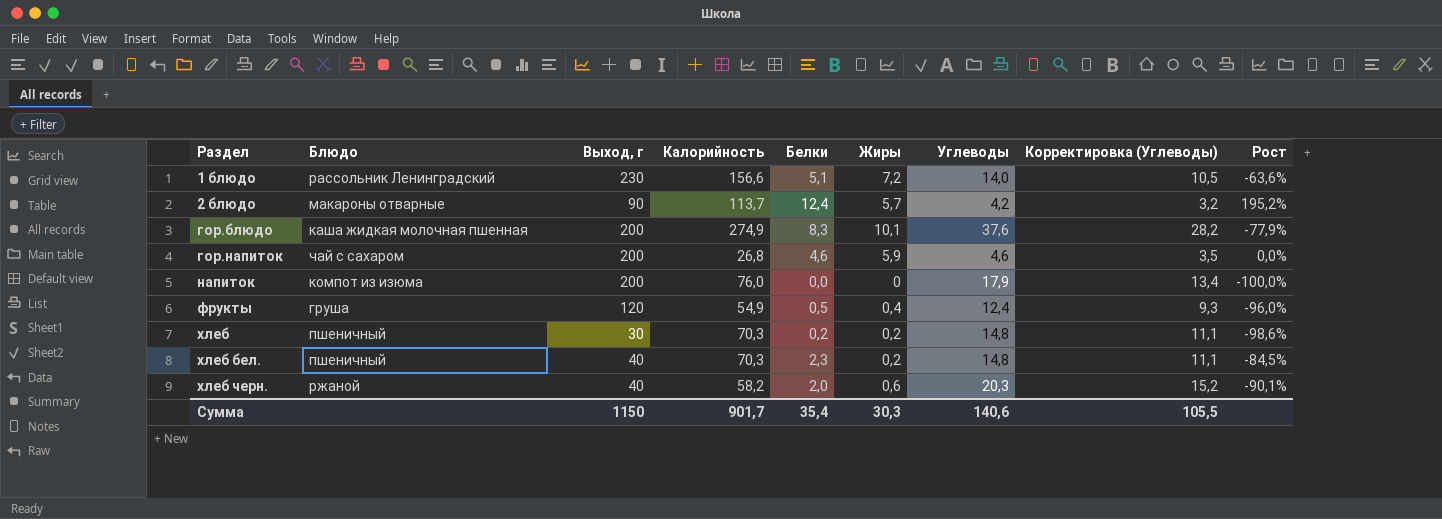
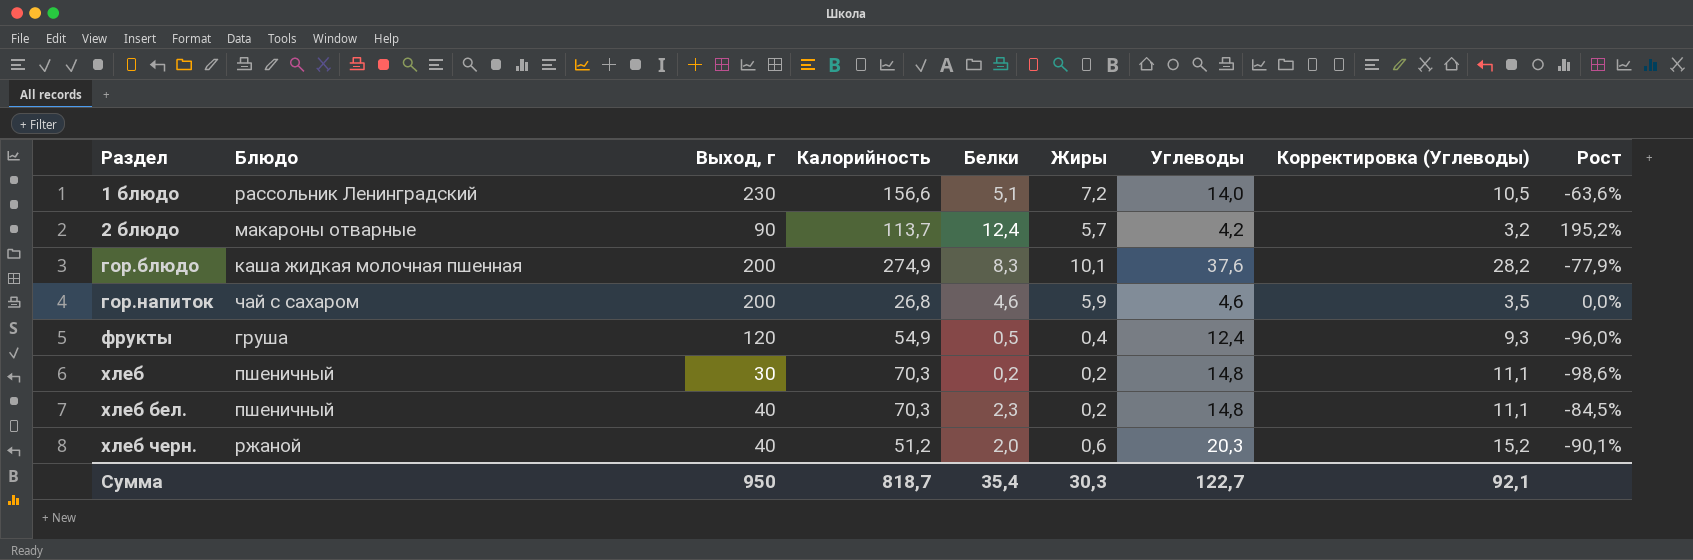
row напиток: компот из изюма | 200 | 76,0 | 0,0 | 0 | 17,9 | 13,4 | -100,0% -> none
хлеб черн. | Калорийность: 58,2 -> 51,2
Сумма | Выход, г: 1150 -> 950
Сумма | Калорийность: 901,7 -> 818,7
Сумма | Углеводы: 140,6 -> 122,7
Сумма | Корректировка (Углеводы): 105,5 -> 92,1

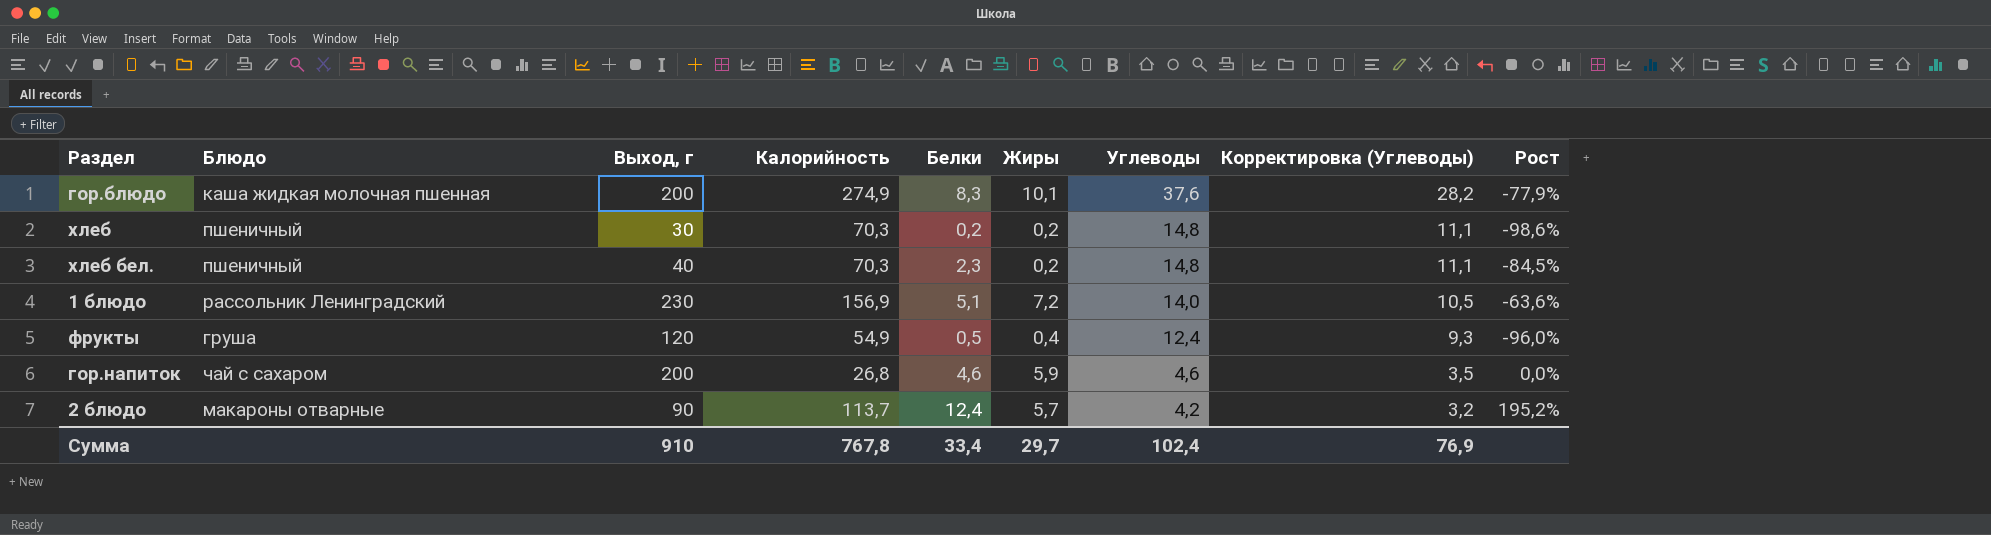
row order: Раздел ascending -> Углеводы descending
row хлеб черн.: ржаной | 40 | 51,2 | 2,0 | 0,6 | 20,3 | 15,2 | -90,1% -> none
1 блюдо | Калорийность: 156,6 -> 156,9
Сумма | Выход, г: 950 -> 910
Сумма | Калорийность: 818,7 -> 767,8
Сумма | Белки: 35,4 -> 33,4
Сумма | Жиры: 30,3 -> 29,7
Сумма | Углеводы: 122,7 -> 102,4
Сумма | Корректировка (Углеводы): 92,1 -> 76,9

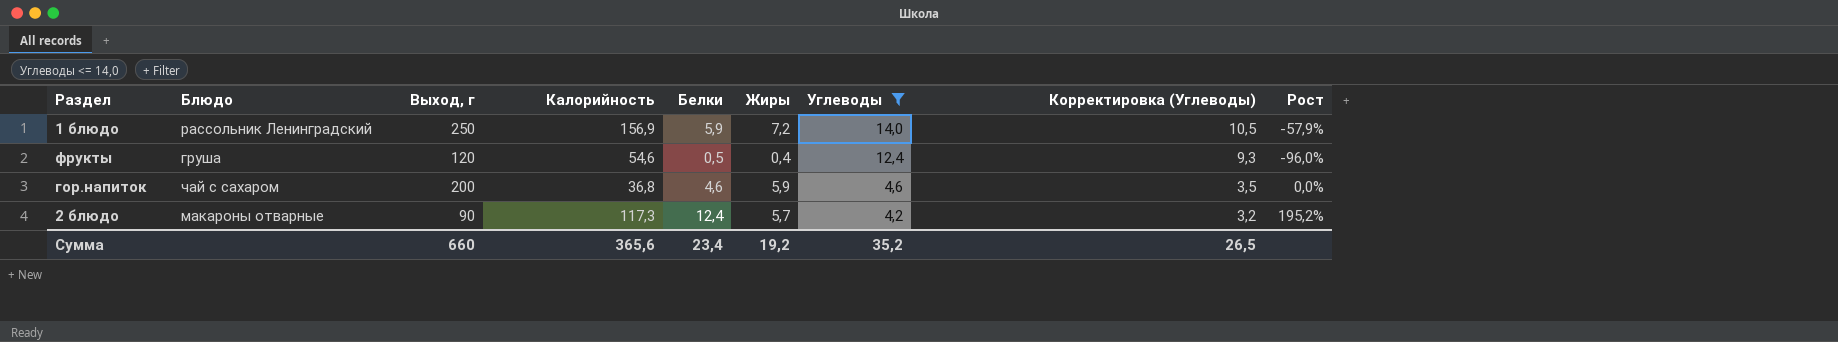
filter: none -> Углеводы <= 14,0
1 блюдо | Выход, г: 230 -> 250
1 блюдо | Белки: 5,1 -> 5,9
1 блюдо | Рост: -63,6% -> -57,9%
фрукты | Калорийность: 54,9 -> 54,6
гор.напиток | Калорийность: 26,8 -> 36,8
2 блюдо | Калорийность: 113,7 -> 117,3
Сумма | Выход, г: 910 -> 660
Сумма | Калорийность: 767,8 -> 365,6
Сумма | Белки: 33,4 -> 23,4
Сумма | Жиры: 29,7 -> 19,2
Сумма | Углеводы: 102,4 -> 35,2
Сумма | Корректировка (Углеводы): 76,9 -> 26,5

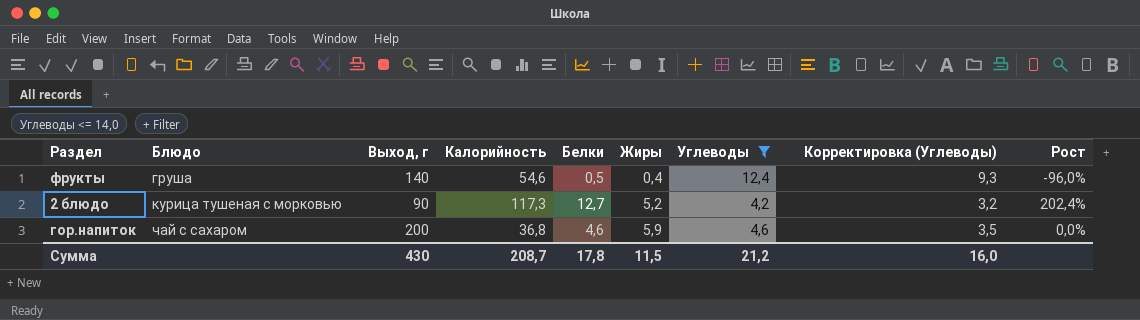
row order: Углеводы descending -> Блюдо ascending
row 1 блюдо: рассольник Ленинградский | 250 | 156,9 | 5,9 | 7,2 | 14,0 | 10,5 | -57,9% -> none
фрукты | Выход, г: 120 -> 140
2 блюдо | Блюдо: макароны отварные -> курица тушеная с морковью
2 блюдо | Белки: 12,4 -> 12,7
2 блюдо | Жиры: 5,7 -> 5,2
2 блюдо | Рост: 195,2% -> 202,4%
Сумма | Выход, г: 660 -> 430
Сумма | Калорийность: 365,6 -> 208,7
Сумма | Белки: 23,4 -> 17,8
Сумма | Жиры: 19,2 -> 11,5
Сумма | Углеводы: 35,2 -> 21,2
Сумма | Корректировка (Углеводы): 26,5 -> 16,0

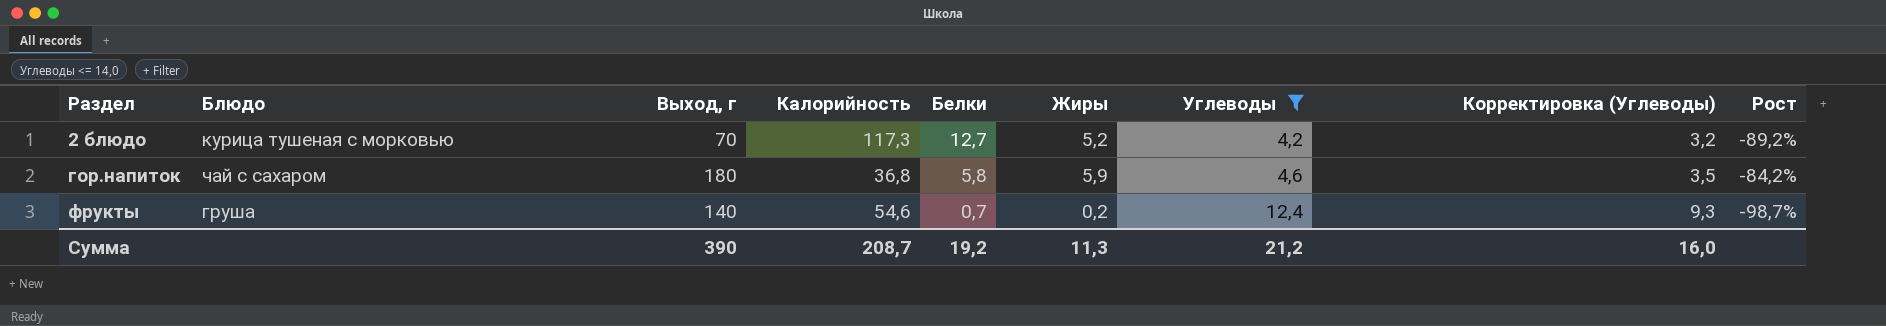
row order: Блюдо ascending -> Раздел ascending
column Рост | formula: ([Белки] - [Углеводы]) / [Углеводы] -> ([Белки] - [Калорийность]) / [Калорийность]
2 блюдо | Выход, г: 90 -> 70
гор.напиток | Выход, г: 200 -> 180
гор.напиток | Белки: 4,6 -> 5,8
фрукты | Белки: 0,5 -> 0,7
фрукты | Жиры: 0,4 -> 0,2
Сумма | Выход, г: 430 -> 390
Сумма | Белки: 17,8 -> 19,2
Сумма | Жиры: 11,5 -> 11,3

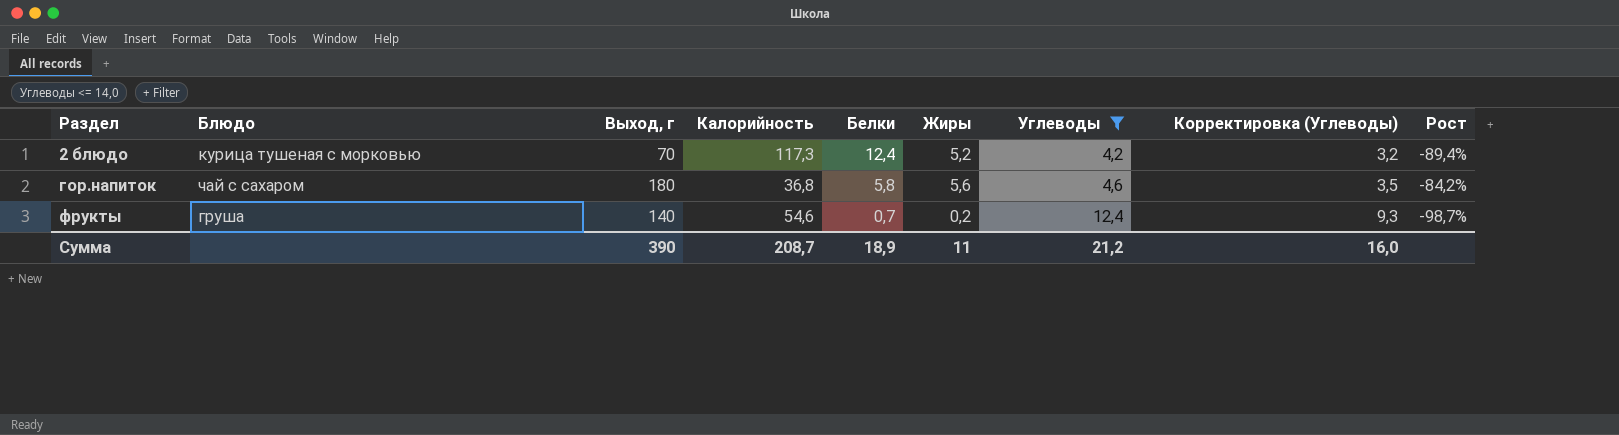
2 блюдо | Белки: 12,7 -> 12,4
2 блюдо | Рост: -89,2% -> -89,4%
гор.напиток | Жиры: 5,9 -> 5,6
Сумма | Белки: 19,2 -> 18,9
Сумма | Жиры: 11,3 -> 11

